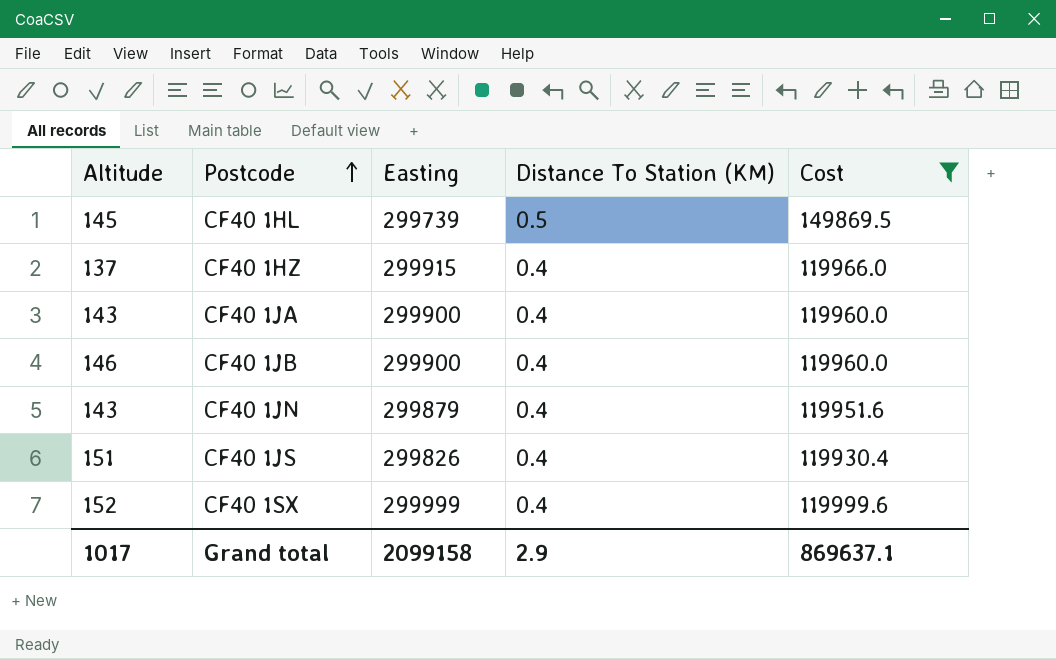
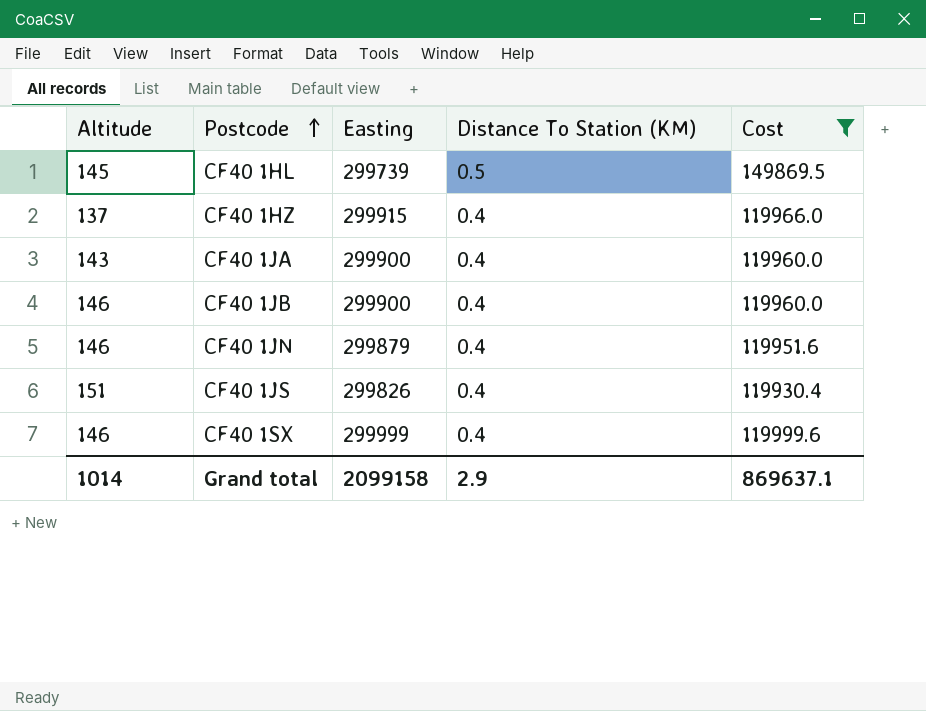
CF40 1JN | Altitude: 143 -> 146
CF40 1SX | Altitude: 152 -> 146
Grand total | Altitude: 1017 -> 1014

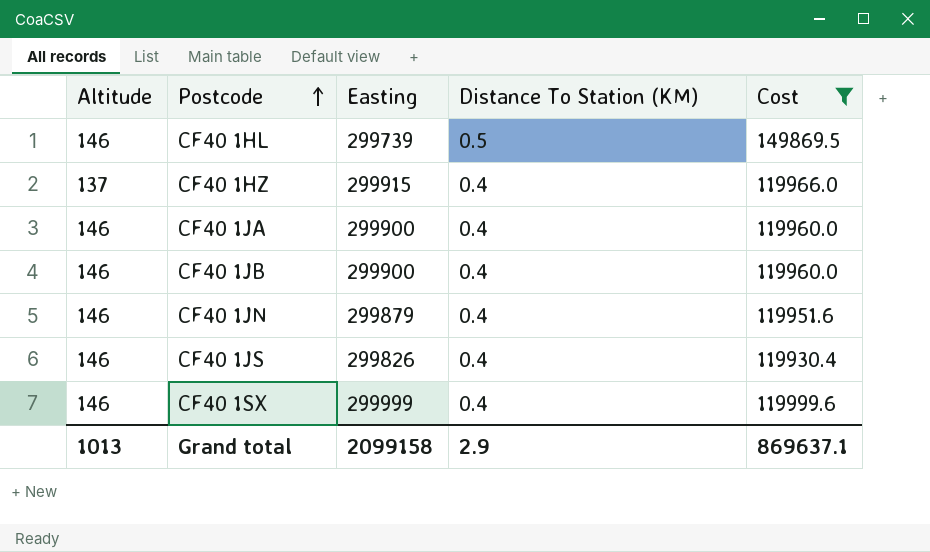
CF40 1HL | Altitude: 145 -> 146
CF40 1JA | Altitude: 143 -> 146
CF40 1JS | Altitude: 151 -> 146
Grand total | Altitude: 1014 -> 1013

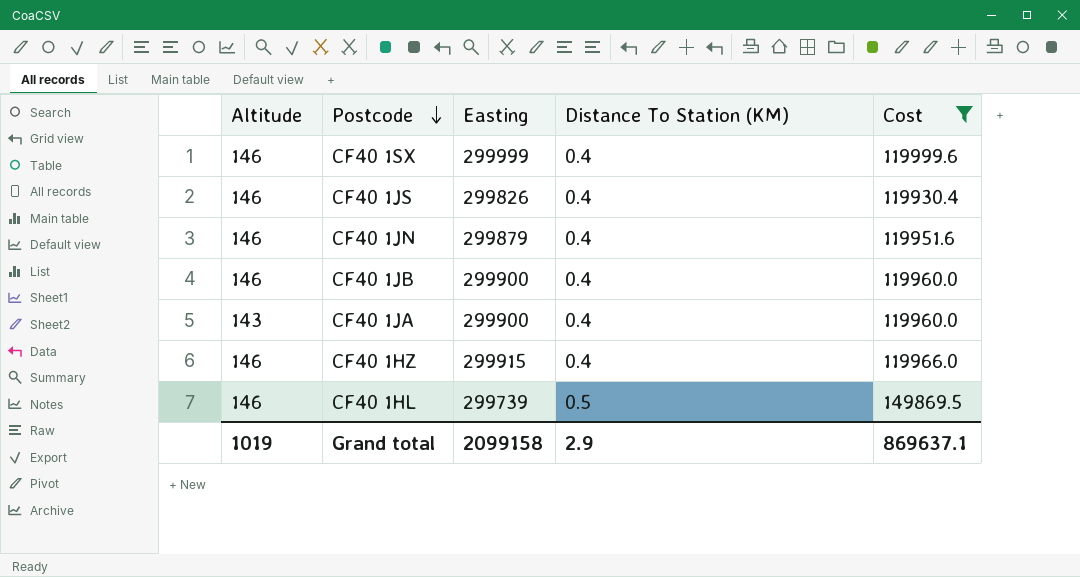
row order: Postcode ascending -> Postcode descending
CF40 1JA | Altitude: 146 -> 143
CF40 1HZ | Altitude: 137 -> 146
Grand total | Altitude: 1013 -> 1019

